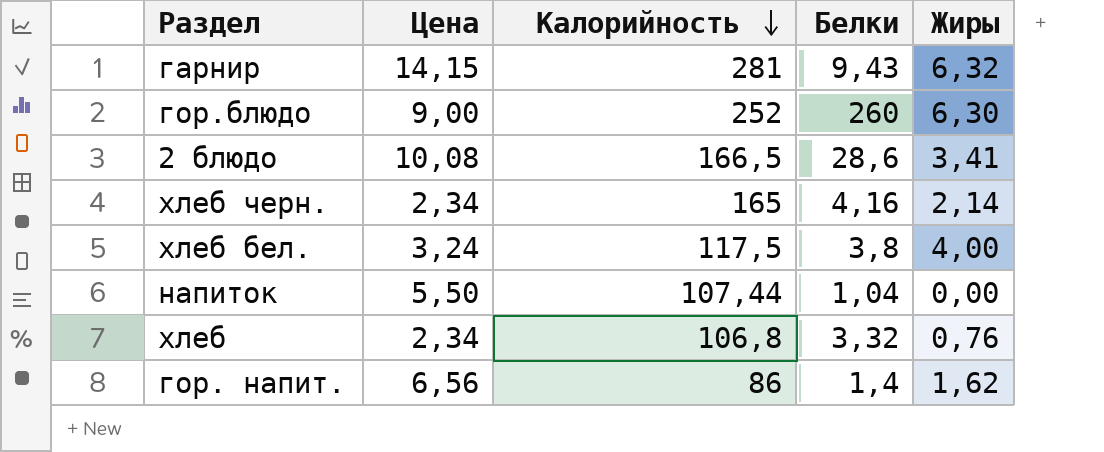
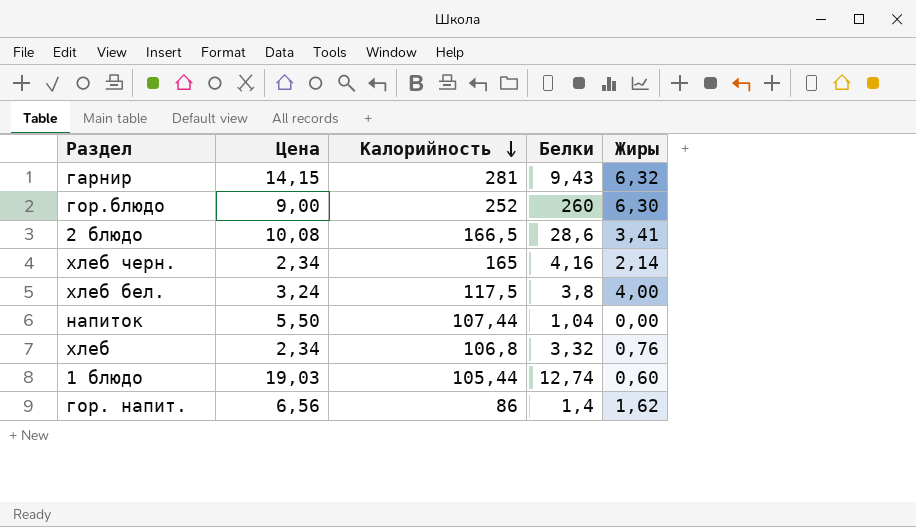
row 1 блюдо: none -> 19,03 | 105,44 | 12,74 | 0,60

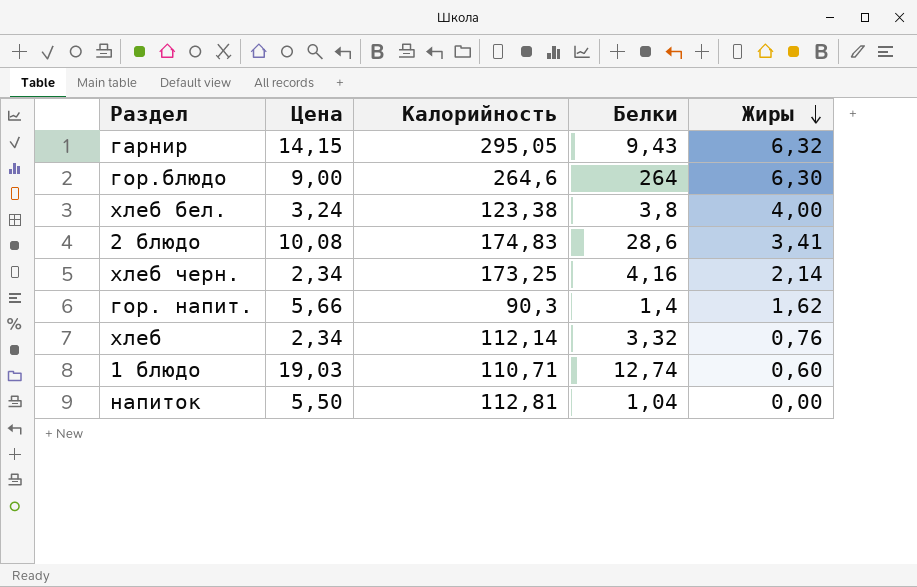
row order: Калорийность descending -> Жиры descending
гарнир | Калорийность: 281 -> 295,05
гор.блюдо | Калорийность: 252 -> 264,6
гор.блюдо | Белки: 260 -> 264
хлеб бел. | Калорийность: 117,5 -> 123,38
2 блюдо | Калорийность: 166,5 -> 174,83
хлеб черн. | Калорийность: 165 -> 173,25
гор. напит. | Цена: 6,56 -> 5,66
гор. напит. | Калорийность: 86 -> 90,3
хлеб | Калорийность: 106,8 -> 112,14
1 блюдо | Калорийность: 105,44 -> 110,71
напиток | Калорийность: 107,44 -> 112,81

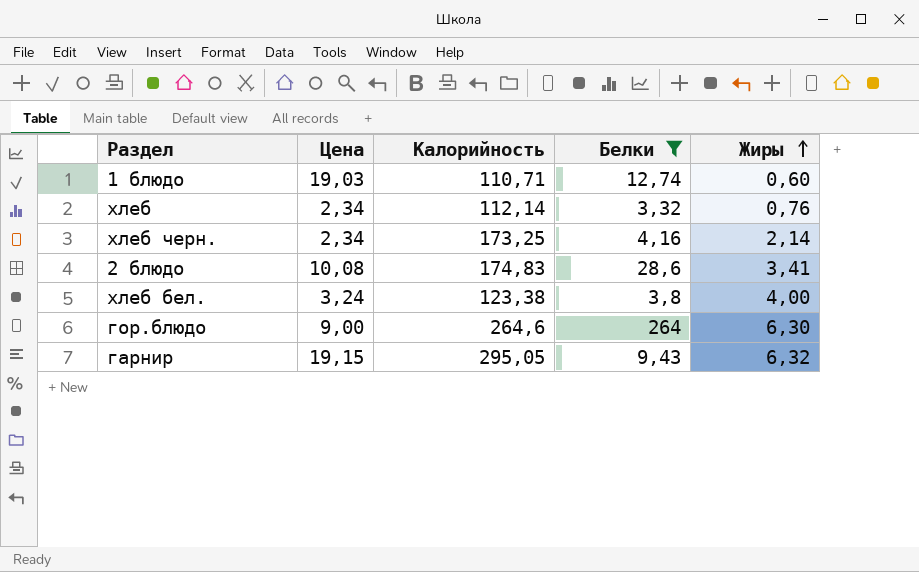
filter: none -> Белки >= 3,32
row order: Жиры descending -> Жиры ascending
гарнир | Цена: 14,15 -> 19,15

